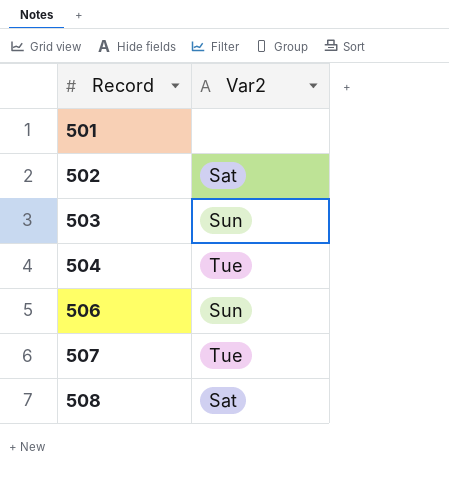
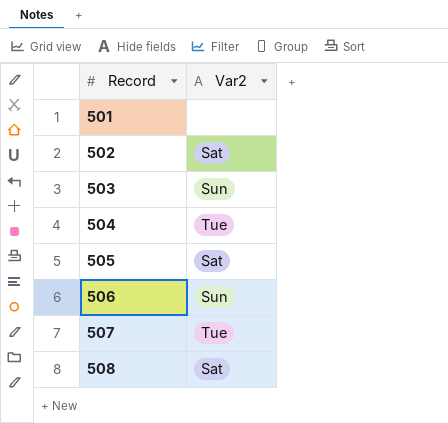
row 505: none -> Sat

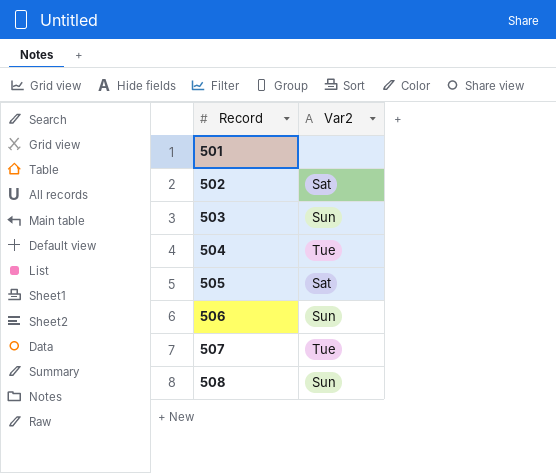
508 | Var2: Sat -> Sun

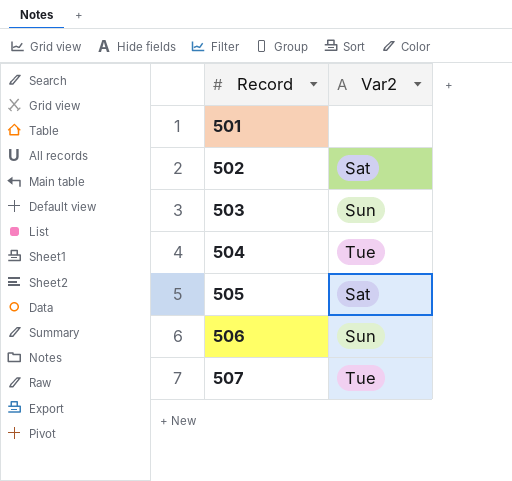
row 508: Sun -> none

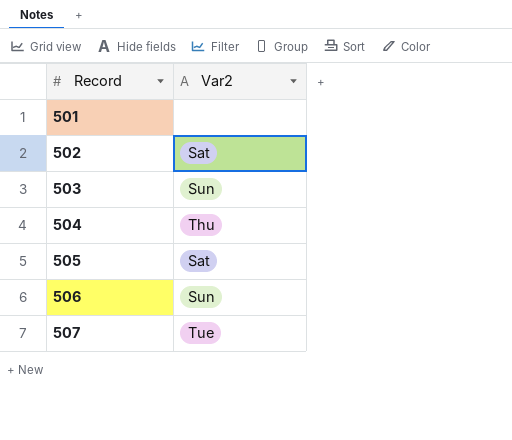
504 | Var2: Tue -> Thu

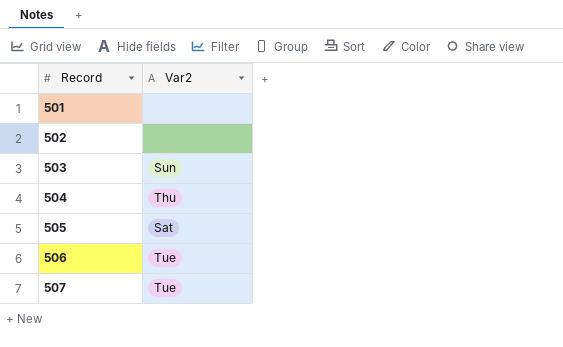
502 | Var2: Sat -> none
506 | Var2: Sun -> Tue

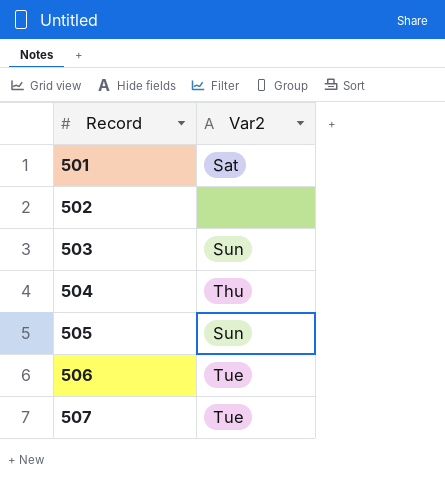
501 | Var2: none -> Sat
505 | Var2: Sat -> Sun

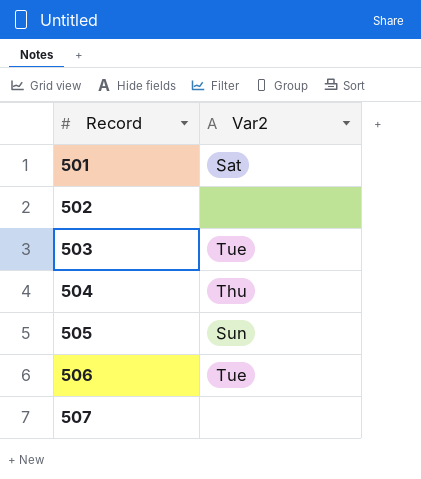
503 | Var2: Sun -> Tue
507 | Var2: Tue -> none

